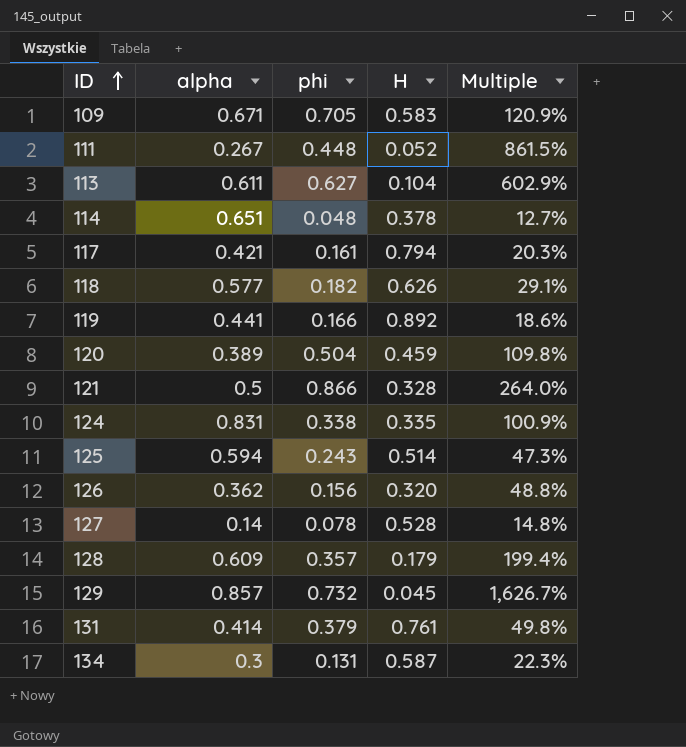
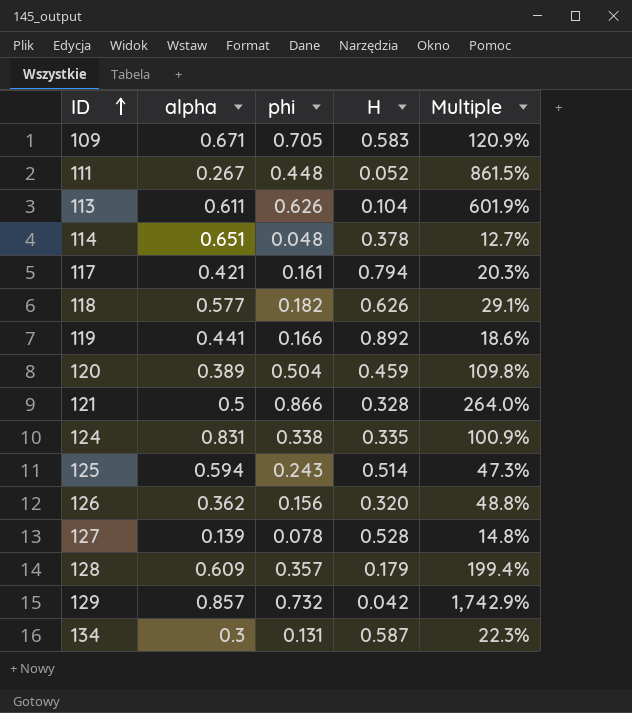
row 131: 0.414 | 0.379 | 0.761 | 49.8% -> none
113 | phi: 0.627 -> 0.626
113 | Multiple: 602.9% -> 601.9%
127 | alpha: 0.14 -> 0.139
129 | H: 0.045 -> 0.042
129 | Multiple: 1,626.7% -> 1,742.9%

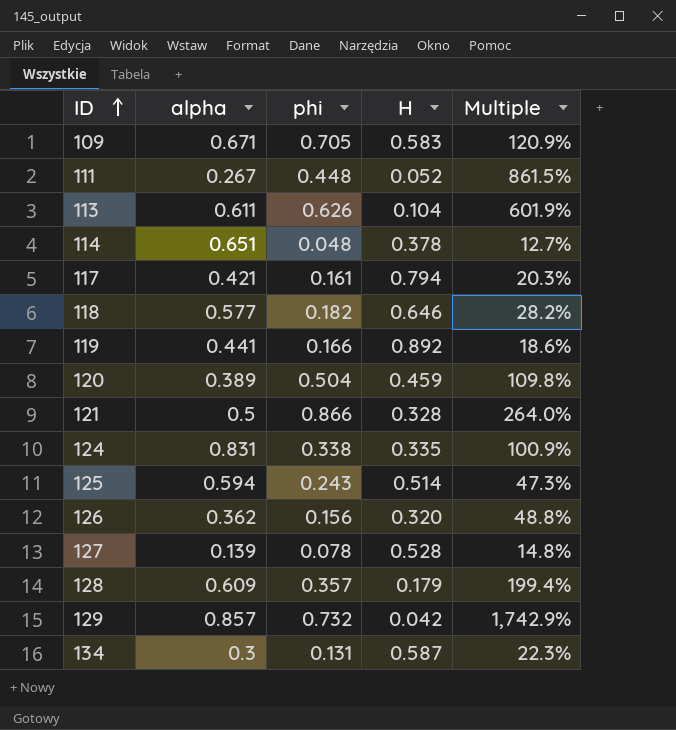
118 | H: 0.626 -> 0.646
118 | Multiple: 29.1% -> 28.2%

